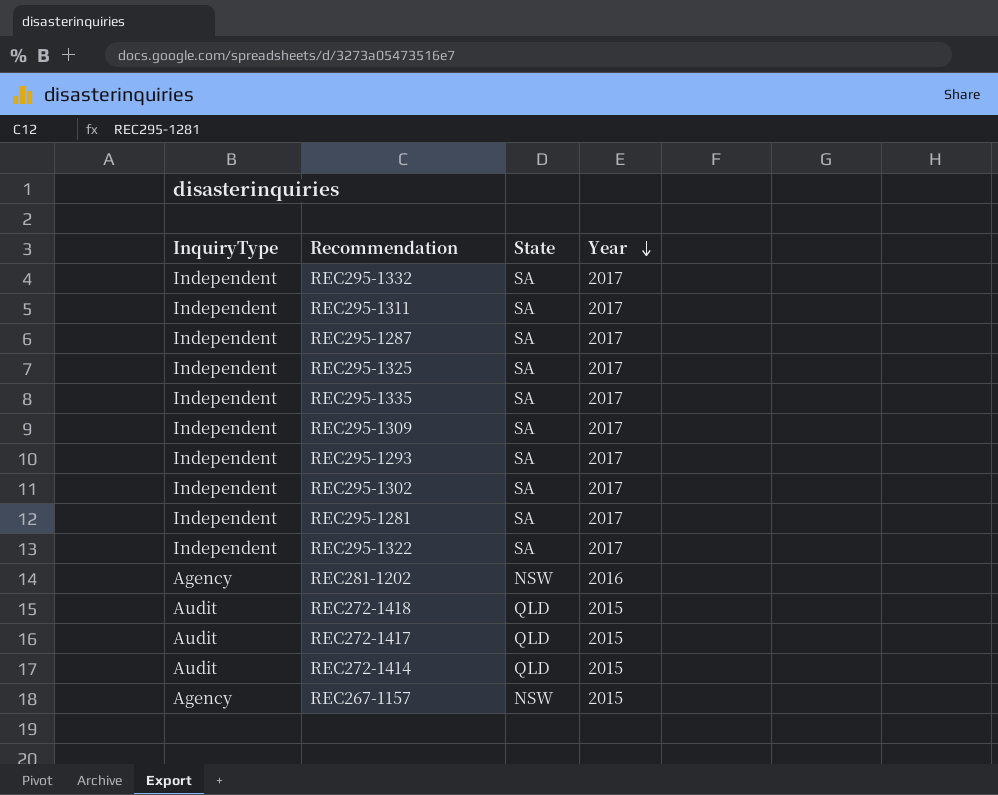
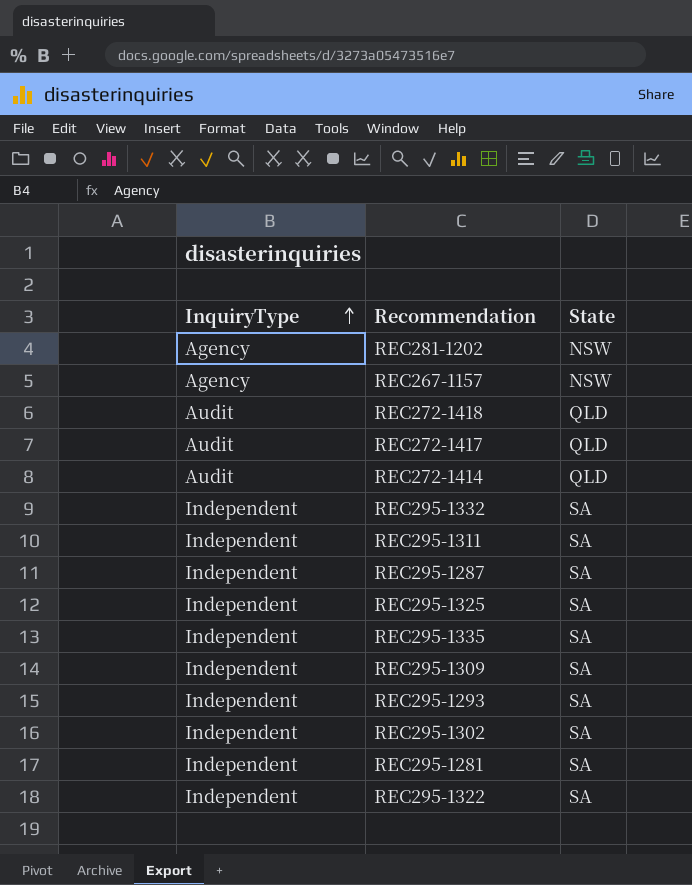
row order: Year descending -> InquiryType ascending
column Year | position: 4 -> none

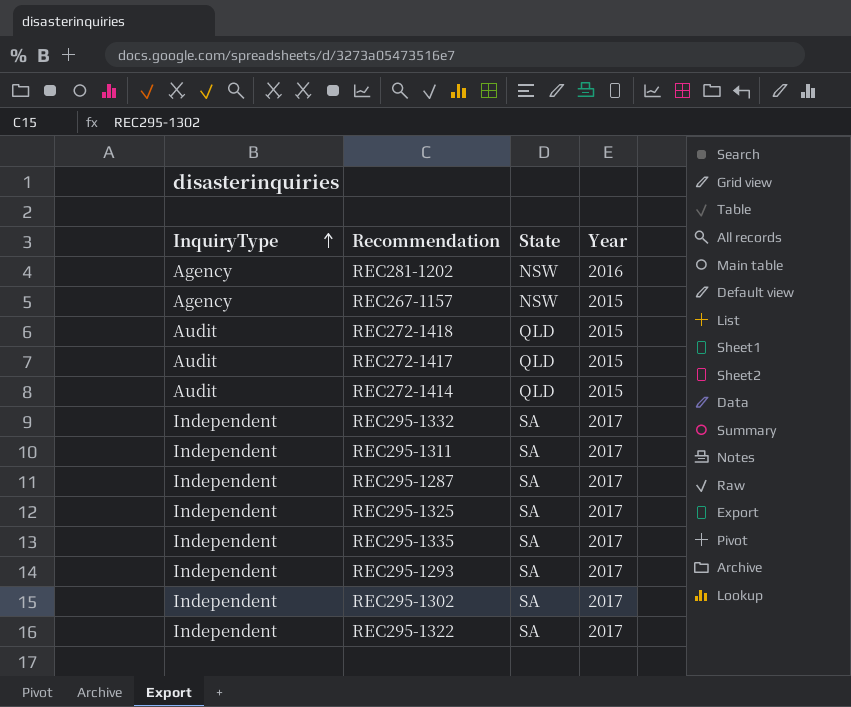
column Year | position: none -> 4
row REC295-1309: Independent | SA -> none
row REC295-1281: Independent | SA -> none

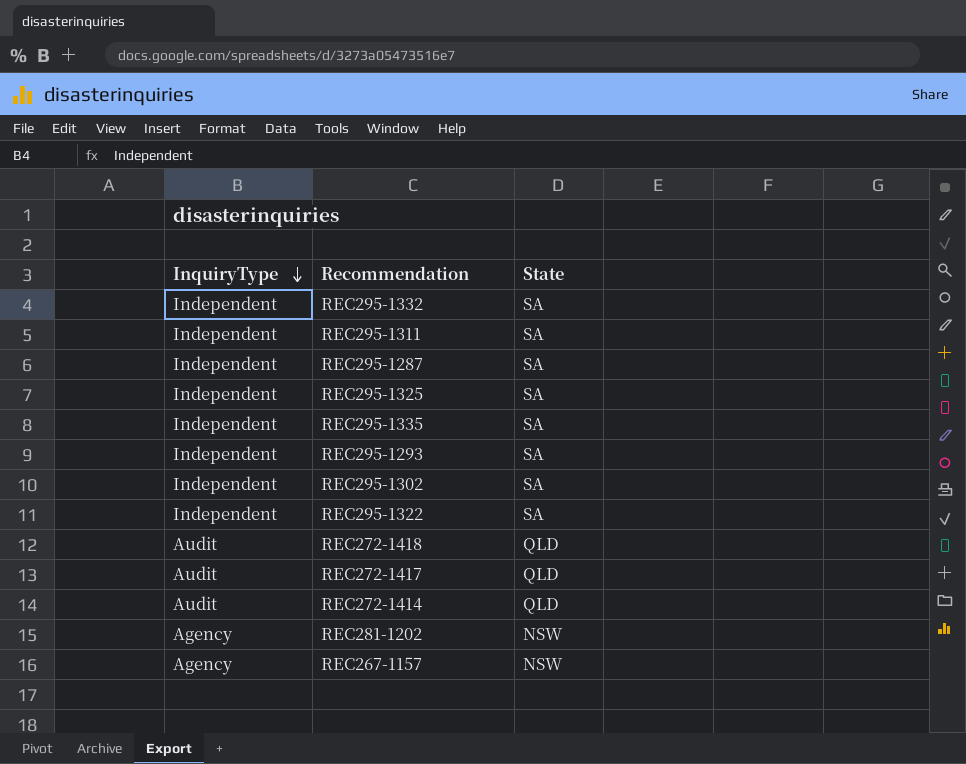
row order: InquiryType ascending -> InquiryType descending
column Year | position: 4 -> none

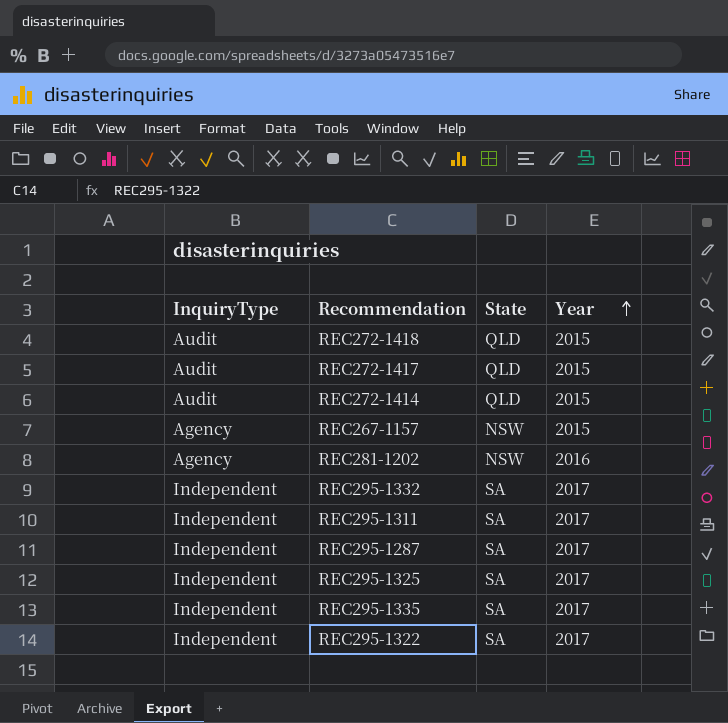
row order: InquiryType descending -> Year ascending
column Year | position: none -> 4
row REC295-1293: Independent | SA -> none
row REC295-1302: Independent | SA -> none

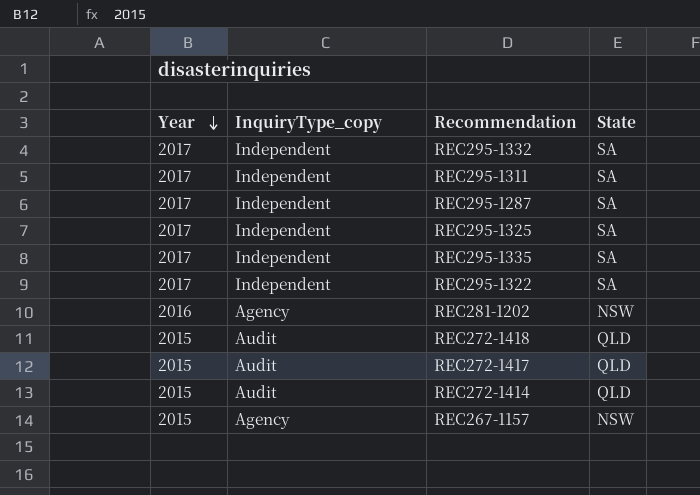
row order: Year ascending -> Year descending
column Year | position: 4 -> 1
column name: InquiryType -> InquiryType_copy

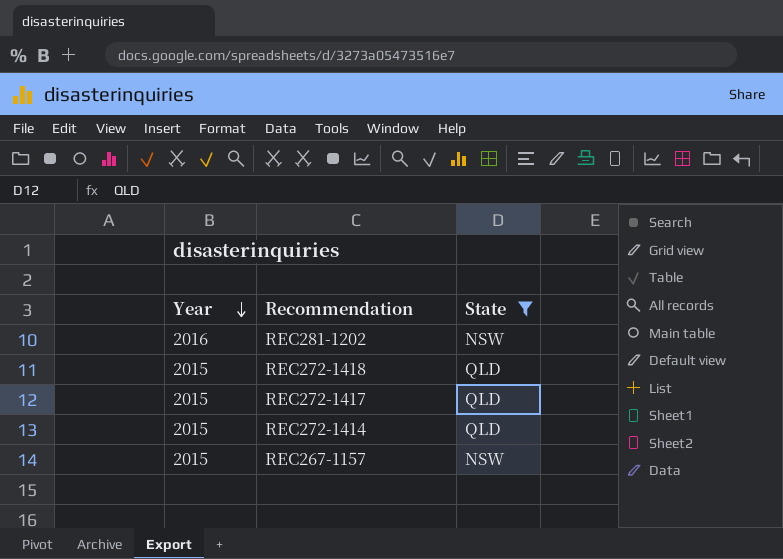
filter: none -> State != SA
column InquiryType_copy | position: 2 -> none

